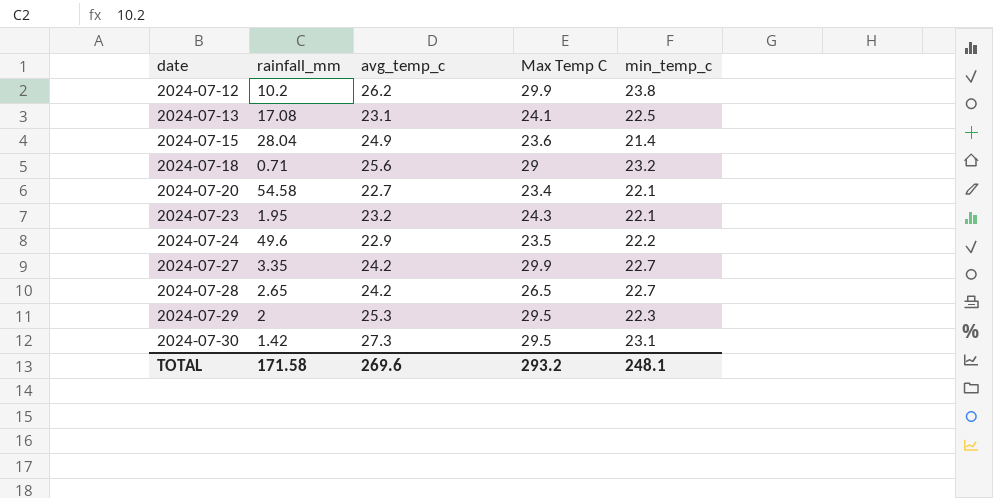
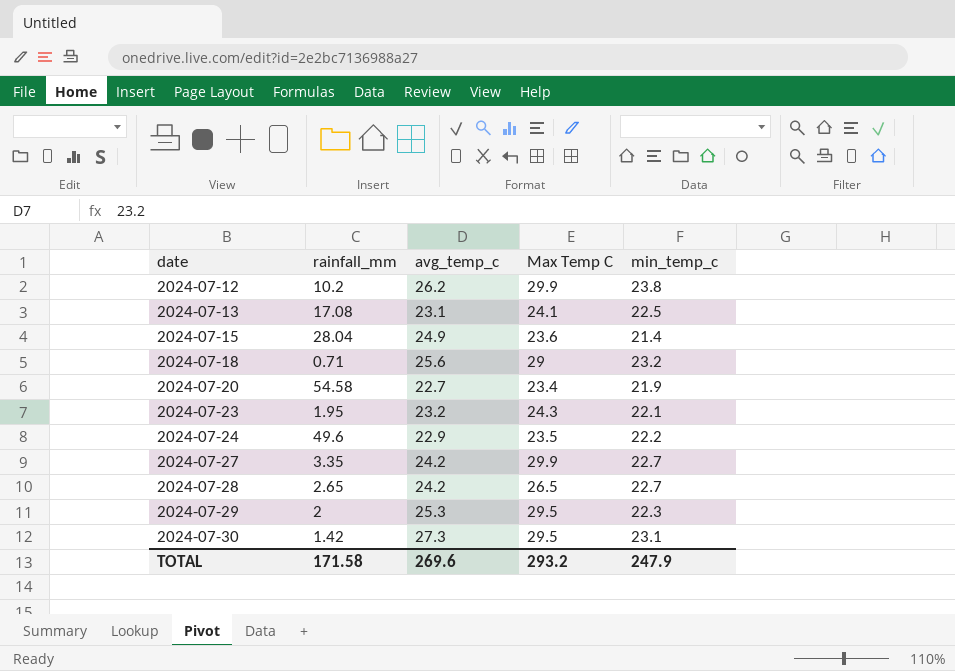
2024-07-20 | min_temp_c: 22.1 -> 21.9
TOTAL | min_temp_c: 248.1 -> 247.9

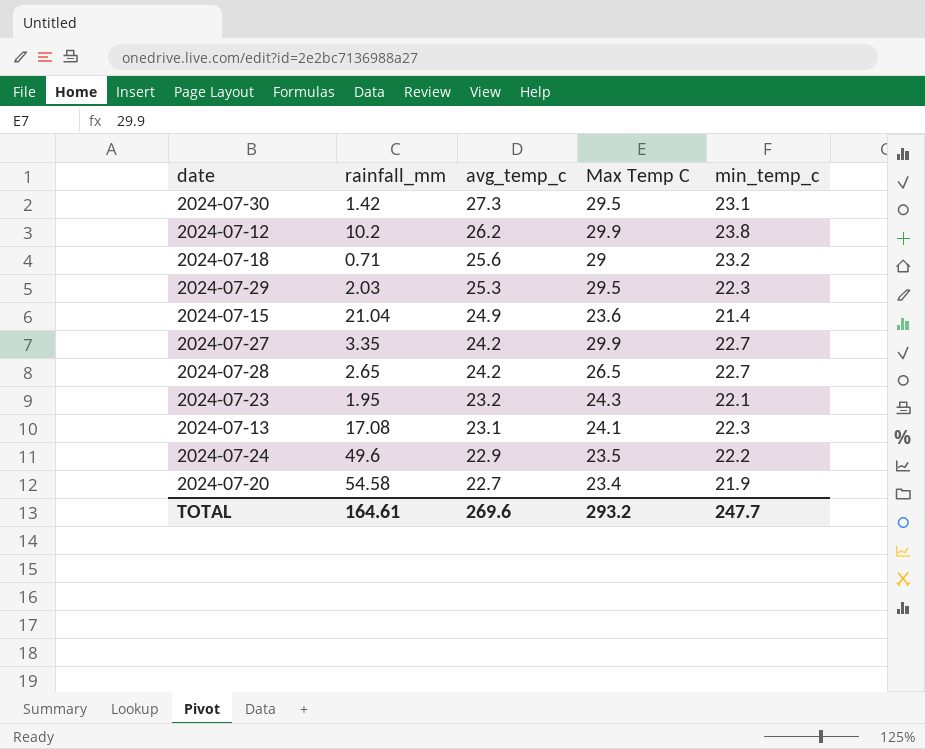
row order: date ascending -> avg_temp_c descending
2024-07-29 | rainfall_mm: 2 -> 2.03
2024-07-15 | rainfall_mm: 28.04 -> 21.04
2024-07-13 | min_temp_c: 22.5 -> 22.3
TOTAL | rainfall_mm: 171.58 -> 164.61
TOTAL | min_temp_c: 247.9 -> 247.7

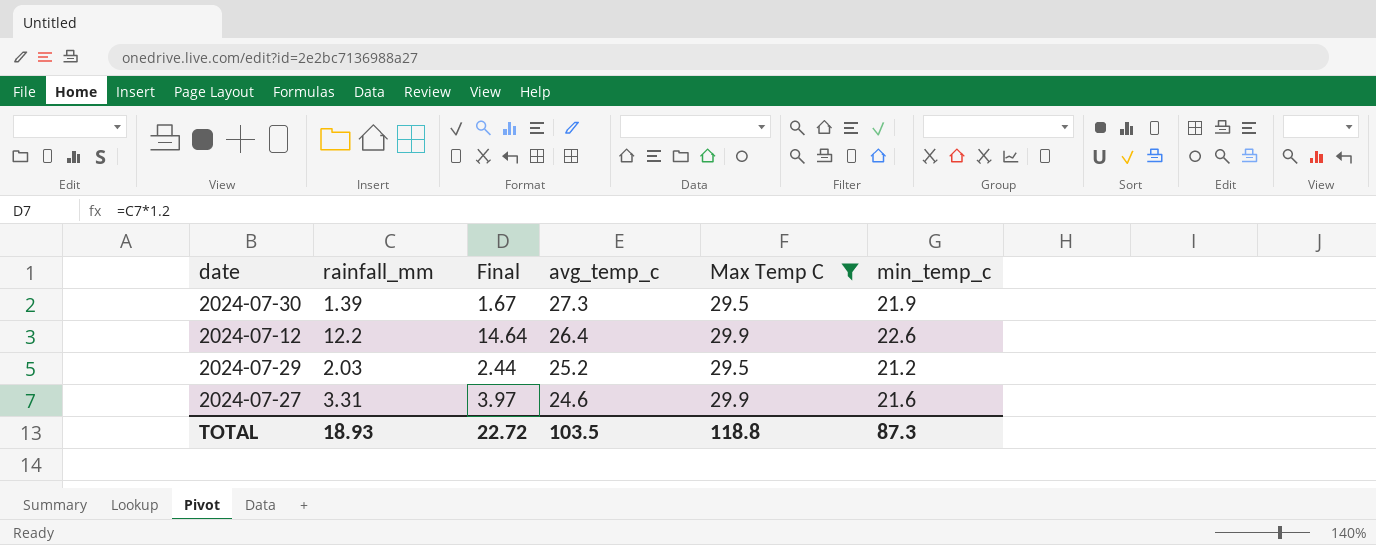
filter: none -> Max Temp C >= 29.5
column Final | formula: none -> [rainfall_mm] * 1.2
2024-07-30 | rainfall_mm: 1.42 -> 1.39
2024-07-30 | min_temp_c: 23.1 -> 21.9
2024-07-12 | rainfall_mm: 10.2 -> 12.2
2024-07-12 | avg_temp_c: 26.2 -> 26.4
2024-07-12 | min_temp_c: 23.8 -> 22.6
2024-07-29 | avg_temp_c: 25.3 -> 25.2
2024-07-29 | min_temp_c: 22.3 -> 21.2
2024-07-27 | rainfall_mm: 3.35 -> 3.31
2024-07-27 | avg_temp_c: 24.2 -> 24.6
2024-07-27 | min_temp_c: 22.7 -> 21.6
TOTAL | rainfall_mm: 164.61 -> 18.93
TOTAL | avg_temp_c: 269.6 -> 103.5
TOTAL | Max Temp C: 293.2 -> 118.8
TOTAL | min_temp_c: 247.7 -> 87.3

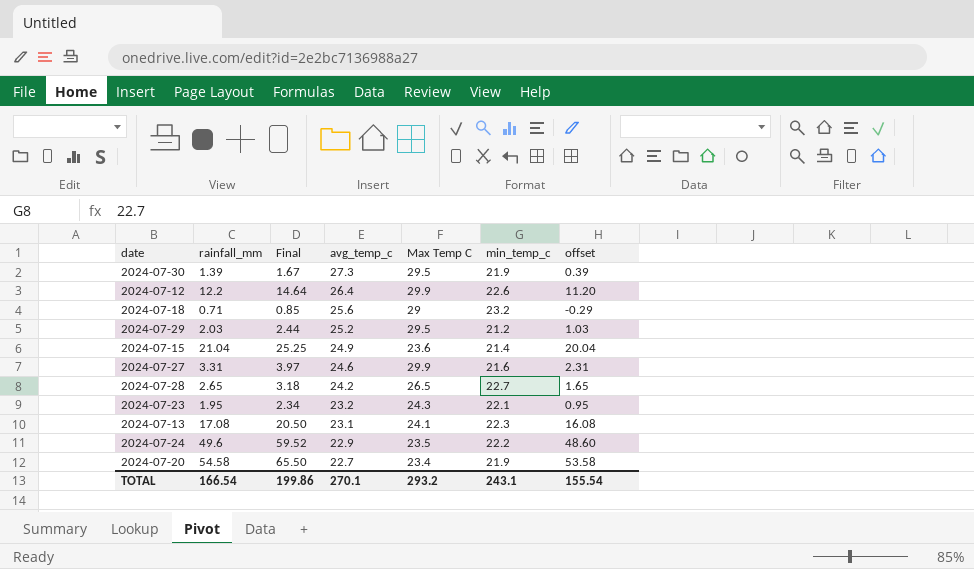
filter: Max Temp C >= 29.5 -> none
column offset | formula: none -> [rainfall_mm] - 1
TOTAL | rainfall_mm: 18.93 -> 166.54
TOTAL | Final: 22.72 -> 199.86
TOTAL | avg_temp_c: 103.5 -> 270.1
TOTAL | Max Temp C: 118.8 -> 293.2
TOTAL | min_temp_c: 87.3 -> 243.1

